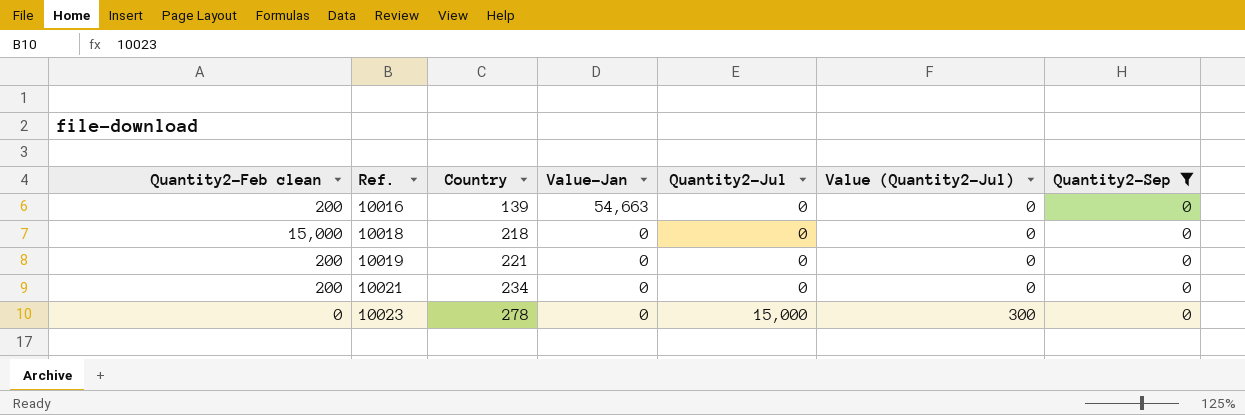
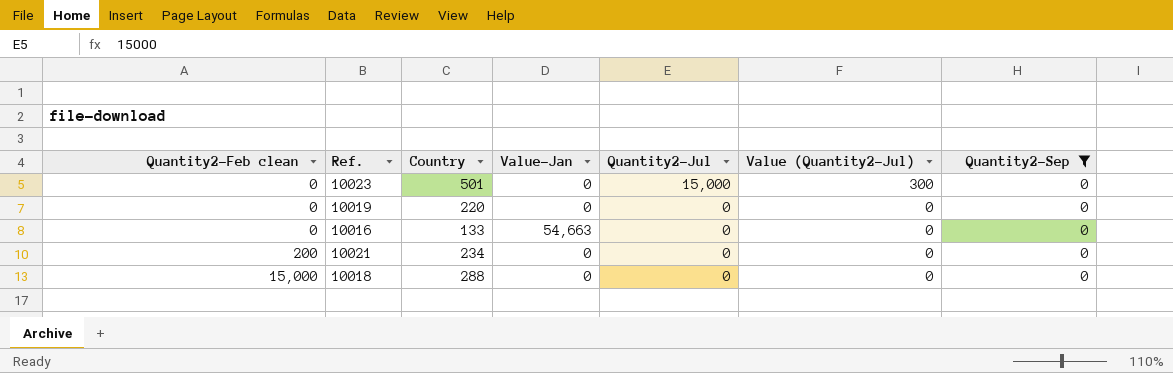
row order: Ref. ascending -> Quantity2-Feb clean ascending
10023 | Country: 278 -> 501
10019 | Quantity2-Feb clean: 200 -> 0
10019 | Country: 221 -> 220
10016 | Quantity2-Feb clean: 200 -> 0
10016 | Country: 139 -> 133
10018 | Country: 218 -> 288

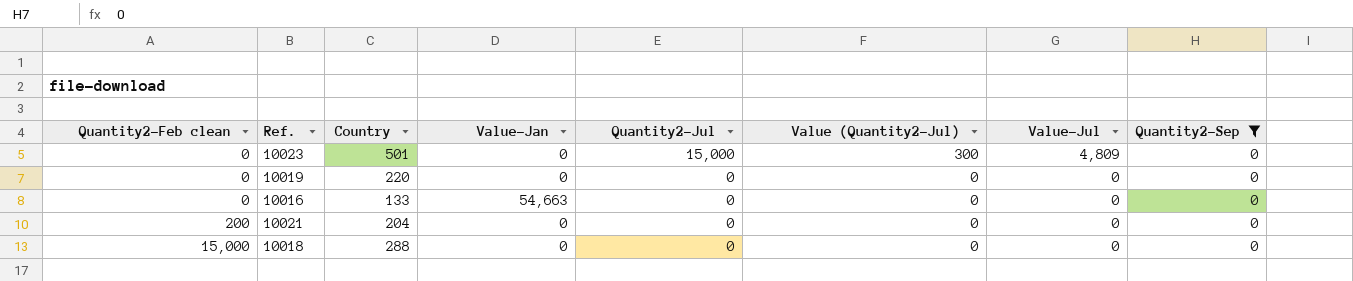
column Value-Jul | position: none -> 7
10021 | Country: 234 -> 204

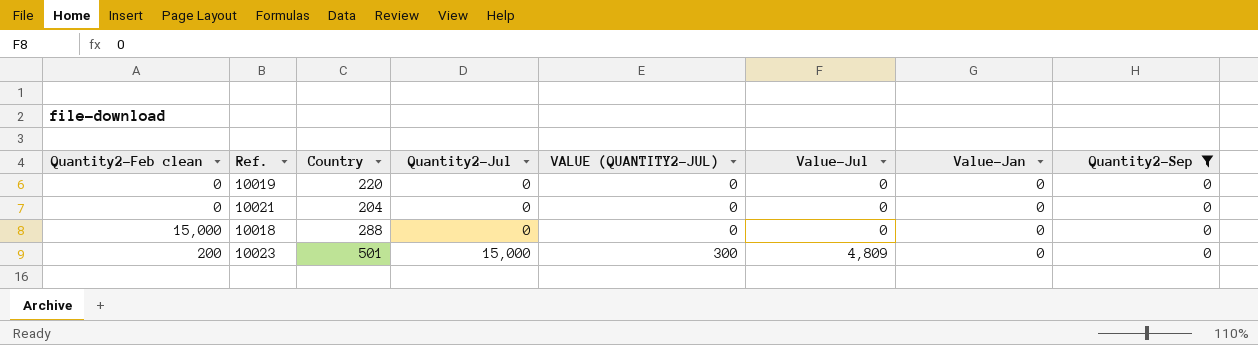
row order: Quantity2-Feb clean ascending -> Quantity2-Jul ascending
column name: Value (Quantity2-Jul) -> VALUE (QUANTITY2-JUL)
column Value-Jan | position: 4 -> 7
row 10016: 0 | 133 | 54,663 | 0 | 0 | 0 | 0 -> none
10021 | Quantity2-Feb clean: 200 -> 0
10023 | Quantity2-Feb clean: 0 -> 200

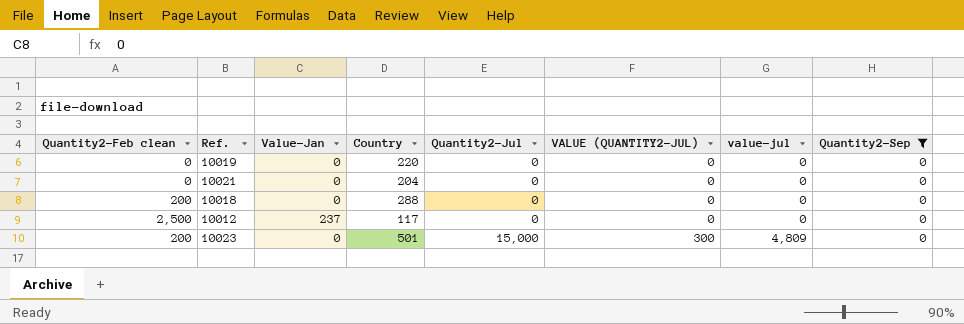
column Value-Jan | position: 7 -> 3
column name: Value-Jul -> value-jul
10018 | Quantity2-Feb clean: 15,000 -> 200
row 10012: none -> 2,500 | 237 | 117 | 0 | 0 | 0 | 0

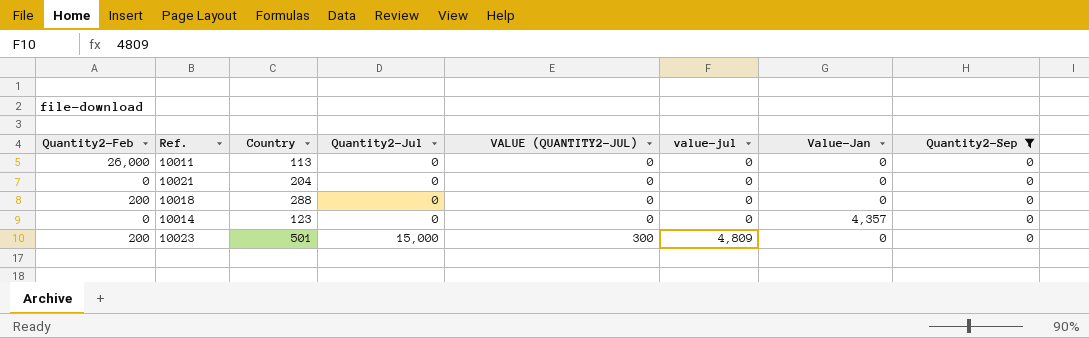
column name: Quantity2-Feb clean -> Quantity2-Feb
column Value-Jan | position: 3 -> 7
row 10019: 0 | 0 | 220 | 0 | 0 | 0 | 0 -> none
row 10012: 2,500 | 237 | 117 | 0 | 0 | 0 | 0 -> none
row 10011: none -> 26,000 | 113 | 0 | 0 | 0 | 0 | 0
row 10014: none -> 0 | 123 | 0 | 0 | 0 | 4,357 | 0

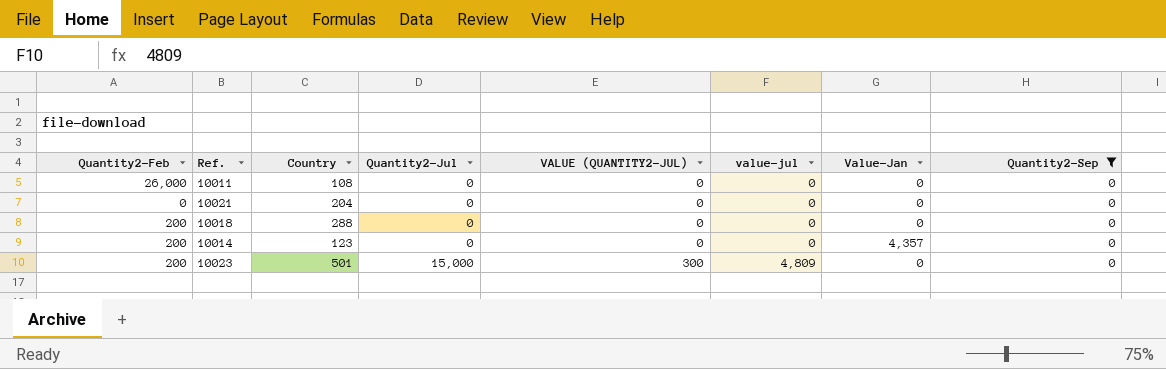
10011 | Country: 113 -> 108
10014 | Quantity2-Feb: 0 -> 200

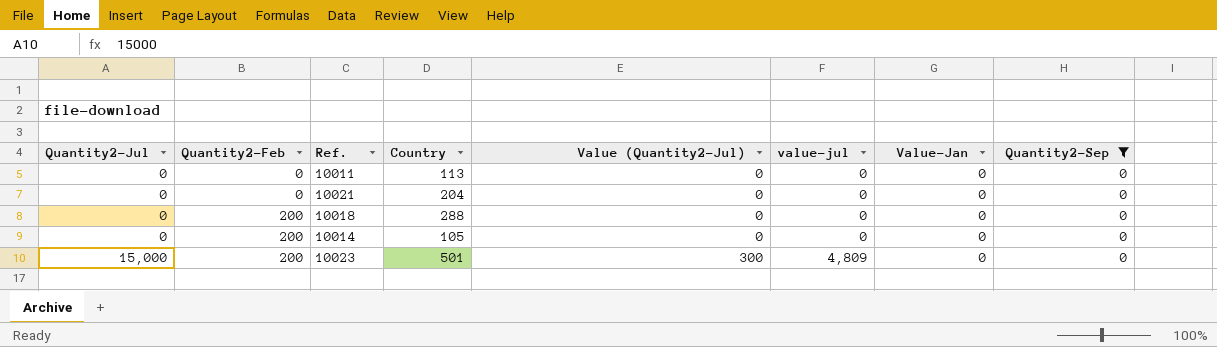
column Quantity2-Jul | position: 4 -> 1
column name: VALUE (QUANTITY2-JUL) -> Value (Quantity2-Jul)
10011 | Quantity2-Feb: 26,000 -> 0
10011 | Country: 108 -> 113
10014 | Country: 123 -> 105
10014 | Value-Jan: 4,357 -> 0

